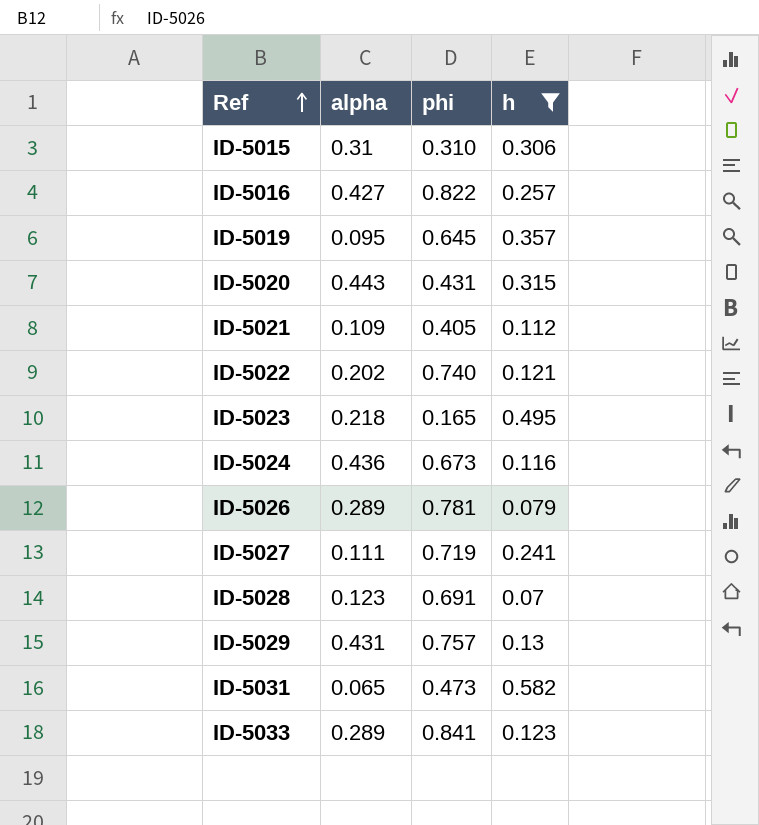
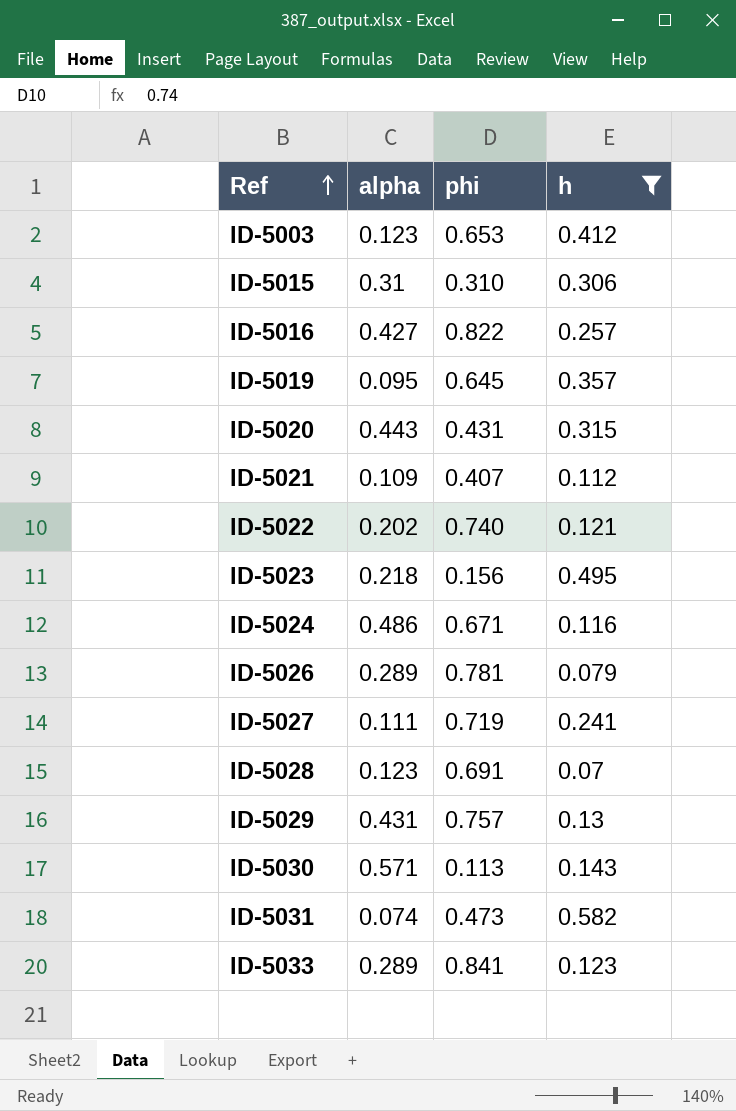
row ID-5003: none -> 0.123 | 0.653 | 0.412
ID-5021 | phi: 0.405 -> 0.407
ID-5023 | phi: 0.165 -> 0.156
ID-5024 | alpha: 0.436 -> 0.486
ID-5024 | phi: 0.673 -> 0.671
row ID-5030: none -> 0.571 | 0.113 | 0.143
ID-5031 | alpha: 0.065 -> 0.074

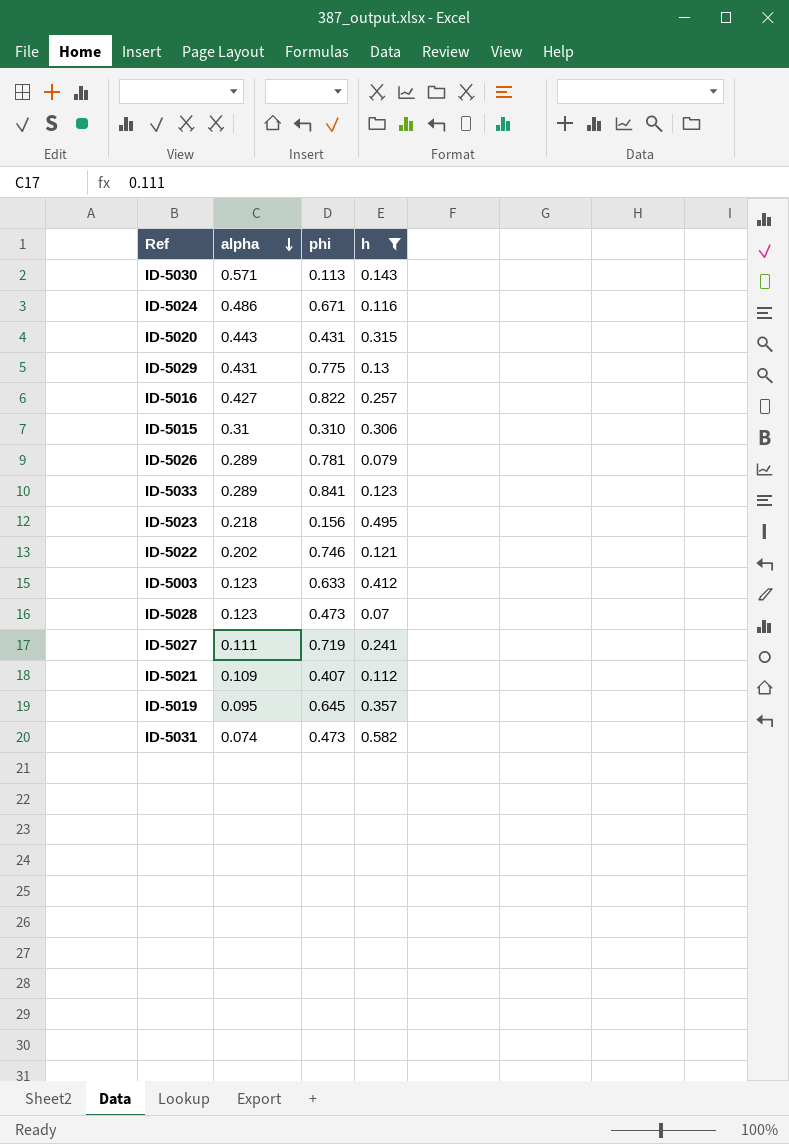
row order: Ref ascending -> alpha descending
ID-5029 | phi: 0.757 -> 0.775
ID-5022 | phi: 0.740 -> 0.746
ID-5003 | phi: 0.653 -> 0.633
ID-5028 | phi: 0.691 -> 0.473

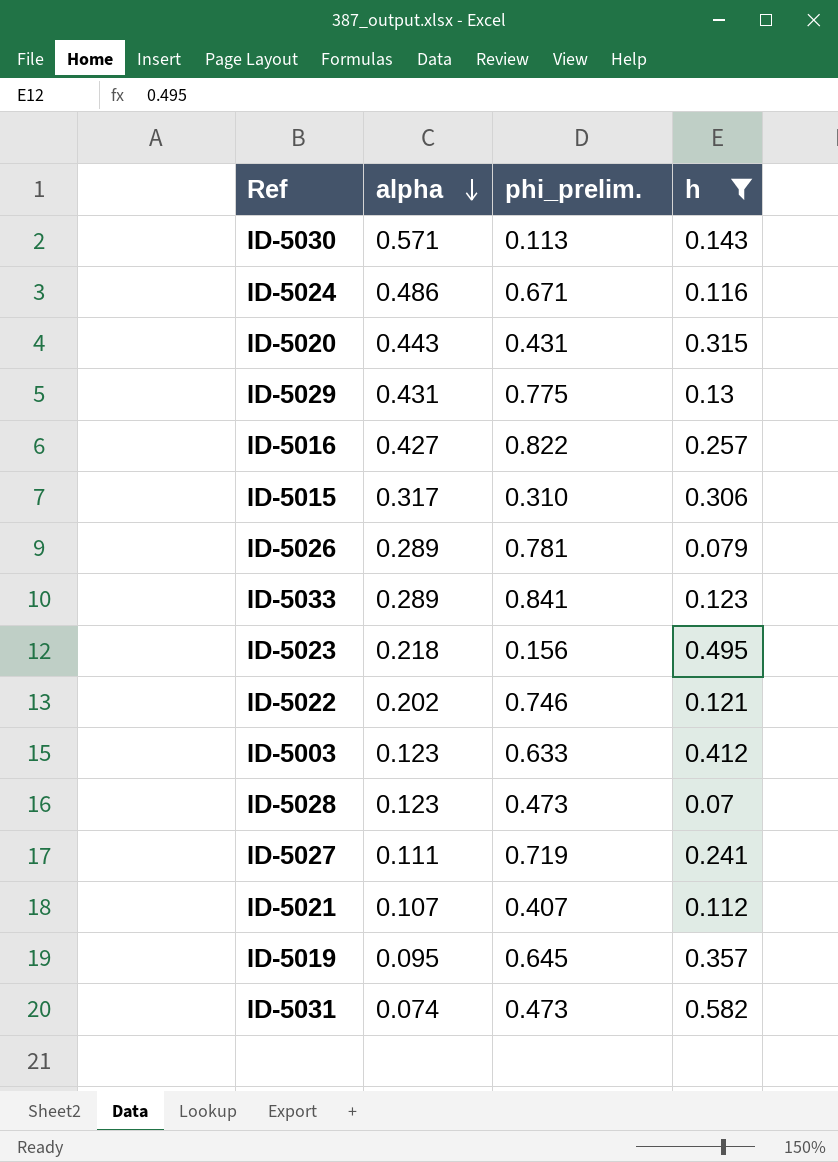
column name: phi -> phi_prelim.
ID-5015 | alpha: 0.31 -> 0.317
ID-5021 | alpha: 0.109 -> 0.107

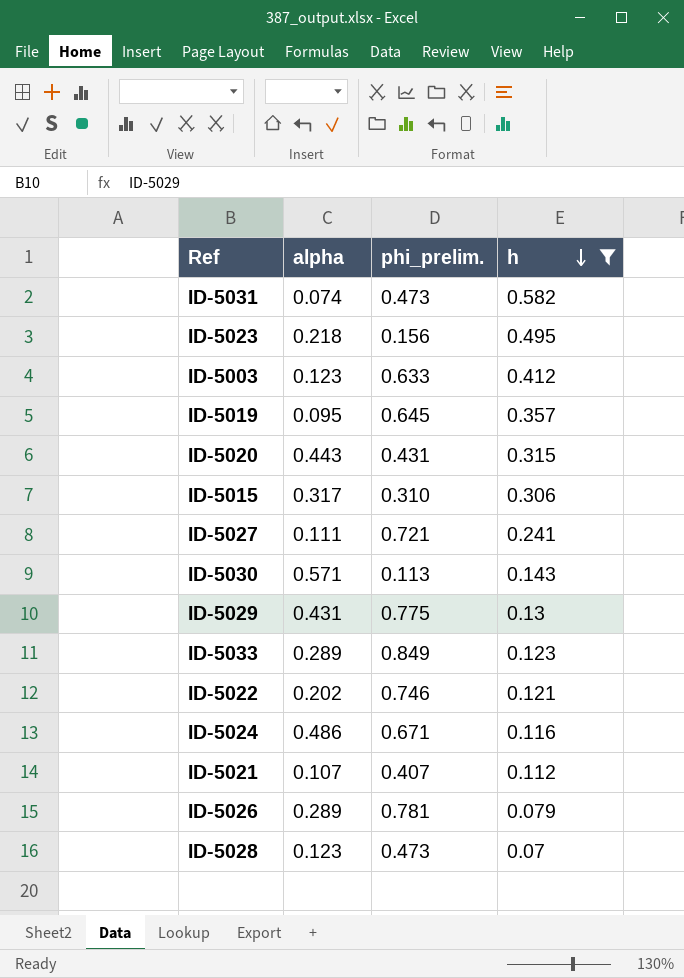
row order: alpha descending -> h descending
row ID-5016: 0.427 | 0.822 | 0.257 -> none
ID-5027 | phi_prelim.: 0.719 -> 0.721
ID-5033 | phi_prelim.: 0.841 -> 0.849

